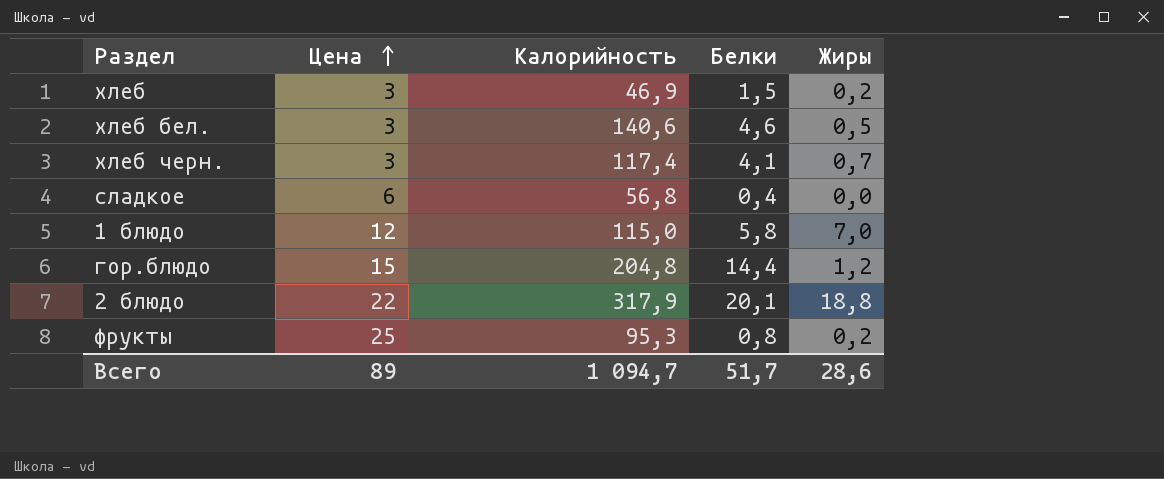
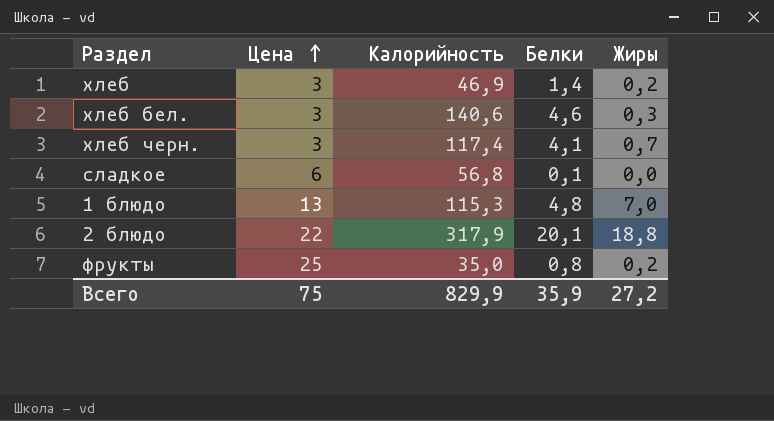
row гор.блюдо: 15 | 204,8 | 14,4 | 1,2 -> none
хлеб | Белки: 1,5 -> 1,4
хлеб бел. | Жиры: 0,5 -> 0,3
сладкое | Белки: 0,4 -> 0,1
1 блюдо | Цена: 12 -> 13
1 блюдо | Калорийность: 115,0 -> 115,3
1 блюдо | Белки: 5,8 -> 4,8
фрукты | Калорийность: 95,3 -> 35,0
Всего | Цена: 89 -> 75
Всего | Калорийность: 1 094,7 -> 829,9
Всего | Белки: 51,7 -> 35,9
Всего | Жиры: 28,6 -> 27,2

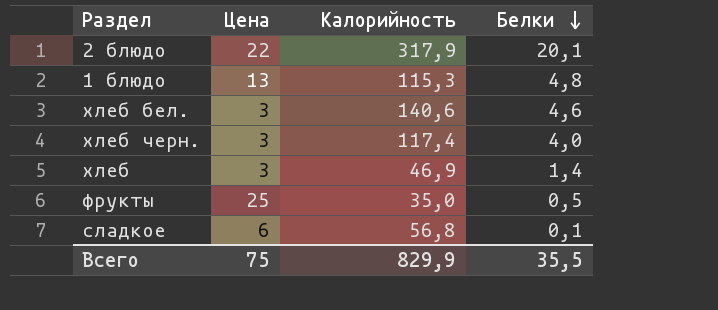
row order: Цена ascending -> Белки descending
column Жиры | position: 5 -> none
хлеб черн. | Белки: 4,1 -> 4,0
фрукты | Белки: 0,8 -> 0,5
Всего | Белки: 35,9 -> 35,5

